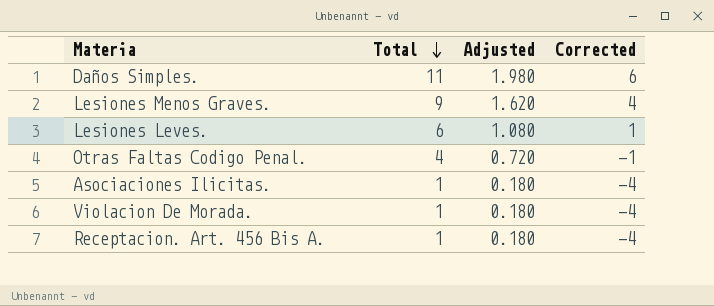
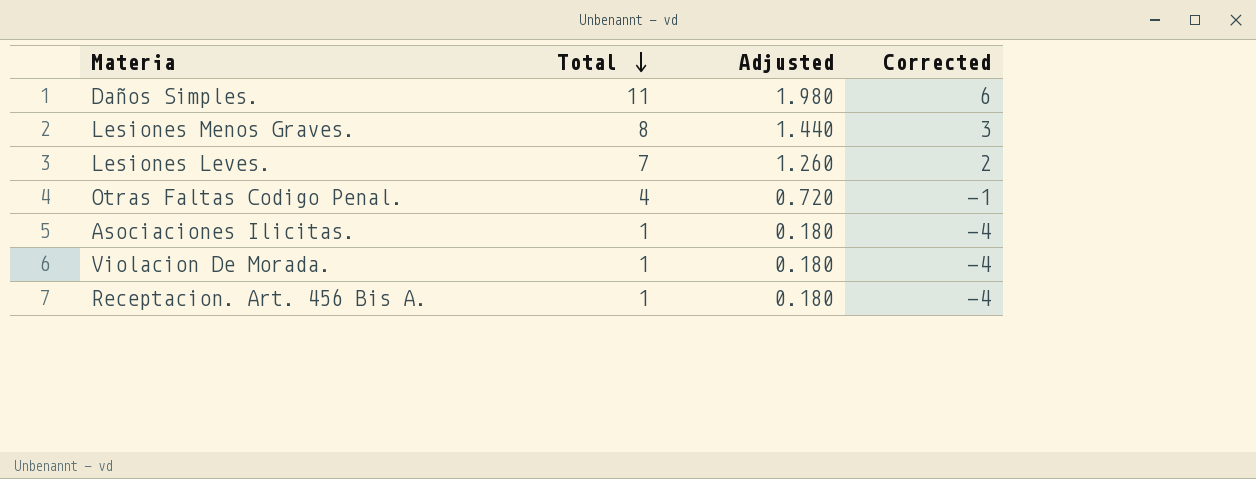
Lesiones Menos Graves. | Total: 9 -> 8
Lesiones Menos Graves. | Adjusted: 1.620 -> 1.440
Lesiones Menos Graves. | Corrected: 4 -> 3
Lesiones Leves. | Total: 6 -> 7
Lesiones Leves. | Adjusted: 1.080 -> 1.260
Lesiones Leves. | Corrected: 1 -> 2

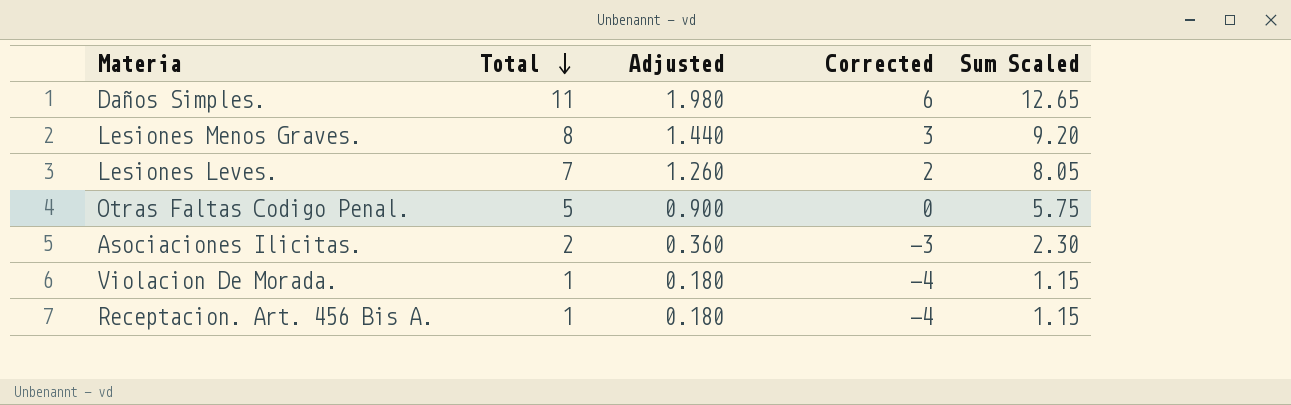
column Sum Scaled | formula: none -> [Total] * 1.15
Otras Faltas Codigo Penal. | Total: 4 -> 5
Otras Faltas Codigo Penal. | Adjusted: 0.720 -> 0.900
Otras Faltas Codigo Penal. | Corrected: -1 -> 0
Asociaciones Ilicitas. | Total: 1 -> 2
Asociaciones Ilicitas. | Adjusted: 0.180 -> 0.360
Asociaciones Ilicitas. | Corrected: -4 -> -3

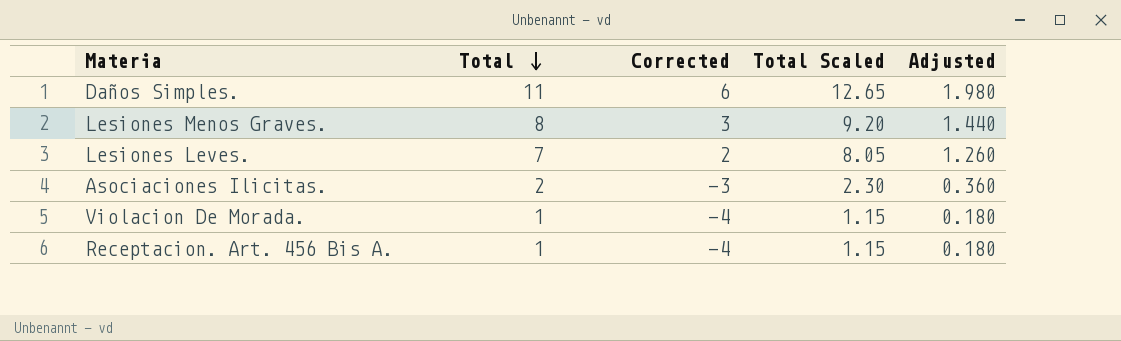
column name: Sum Scaled -> Total Scaled
column Adjusted | position: 3 -> 5
row Otras Faltas Codigo Penal.: 5 | 0.900 | 0 | 5.75 -> none

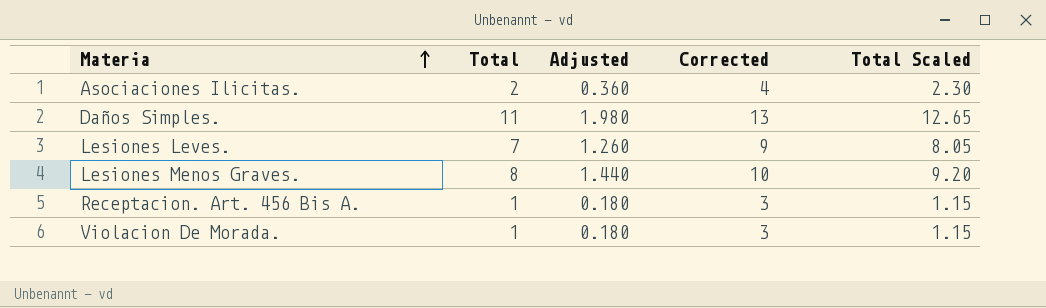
row order: Total descending -> Materia ascending
column Adjusted | position: 5 -> 3
column Corrected | formula: [Total] - 5 -> [Total] + 2

